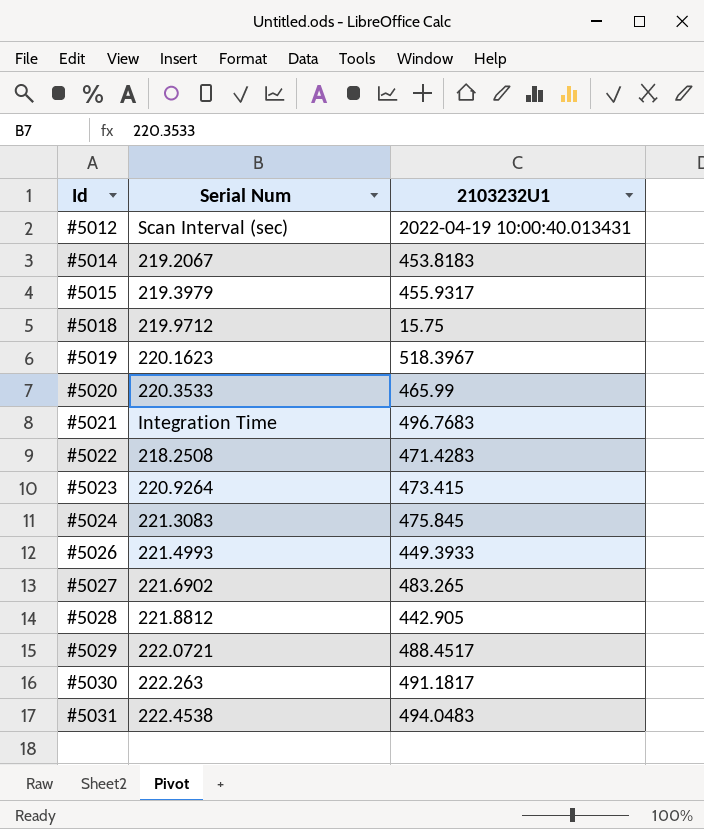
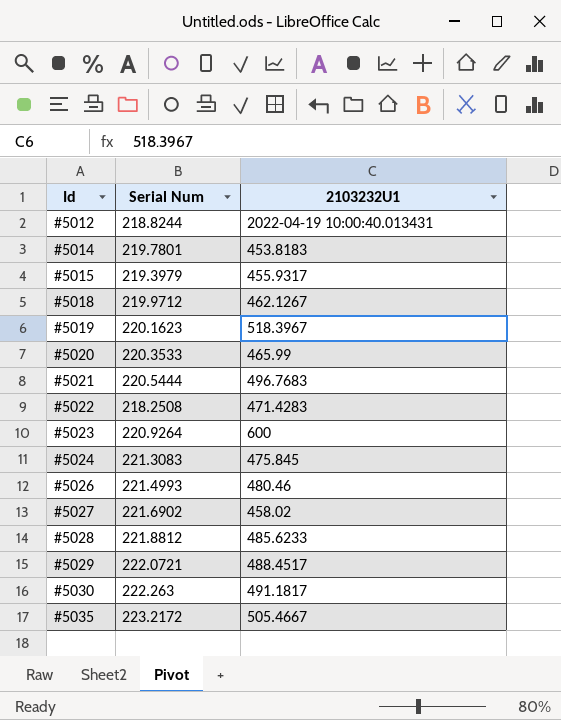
row #5031: 222.4538 | 494.0483 -> none
#5012 | Serial Num: Scan Interval (sec) -> 218.8244
#5014 | Serial Num: 219.2067 -> 219.7801
#5018 | 2103232U1: 15.75 -> 462.1267
#5021 | Serial Num: Integration Time -> 220.5444
#5023 | 2103232U1: 473.415 -> 600
#5026 | 2103232U1: 449.3933 -> 480.46
#5027 | 2103232U1: 483.265 -> 458.02
#5028 | 2103232U1: 442.905 -> 485.6233
row #5035: none -> 223.2172 | 505.4667

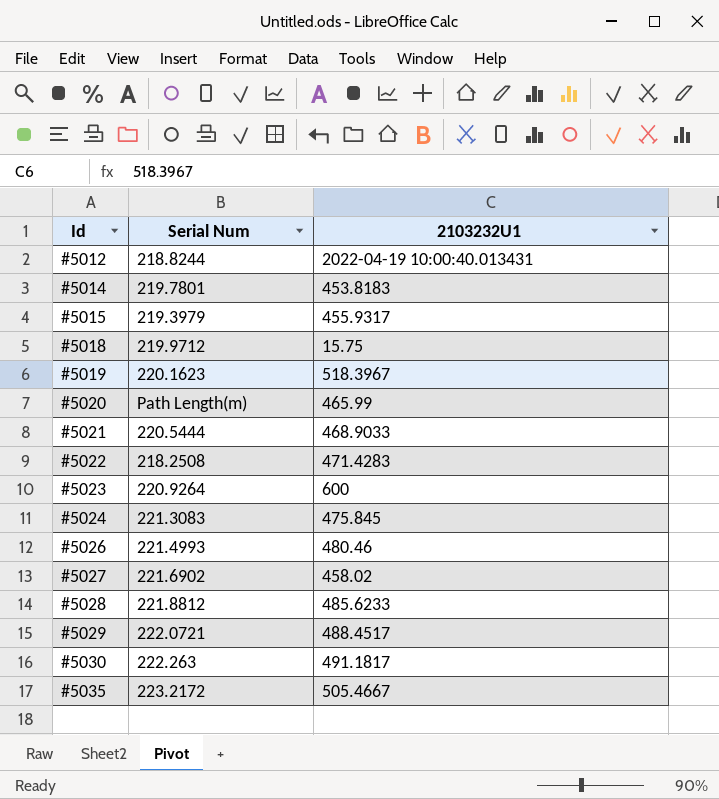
#5018 | 2103232U1: 462.1267 -> 15.75
#5020 | Serial Num: 220.3533 -> Path Length(m)
#5021 | 2103232U1: 496.7683 -> 468.9033

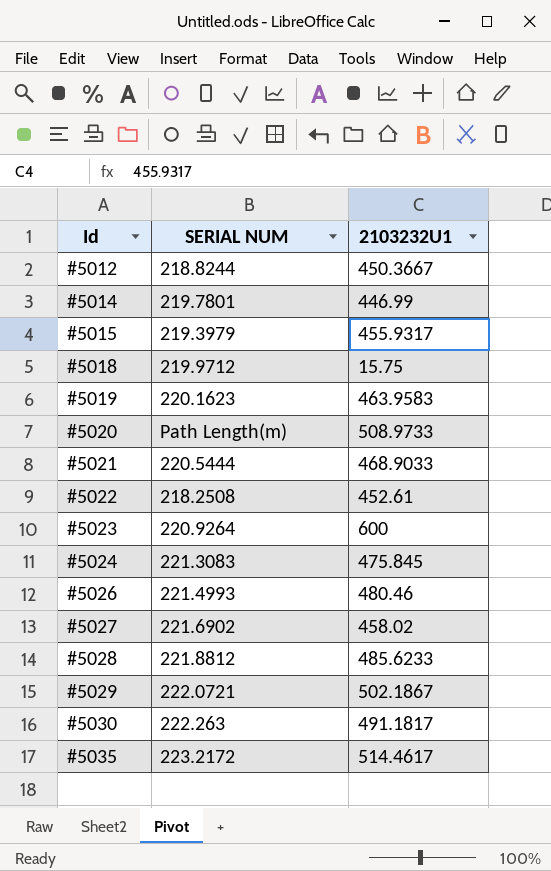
column name: Serial Num -> SERIAL NUM
#5012 | 2103232U1: 2022-04-19 10:00:40.013431 -> 450.3667
#5014 | 2103232U1: 453.8183 -> 446.99
#5019 | 2103232U1: 518.3967 -> 463.9583
#5020 | 2103232U1: 465.99 -> 508.9733
#5022 | 2103232U1: 471.4283 -> 452.61
#5029 | 2103232U1: 488.4517 -> 502.1867
#5035 | 2103232U1: 505.4667 -> 514.4617

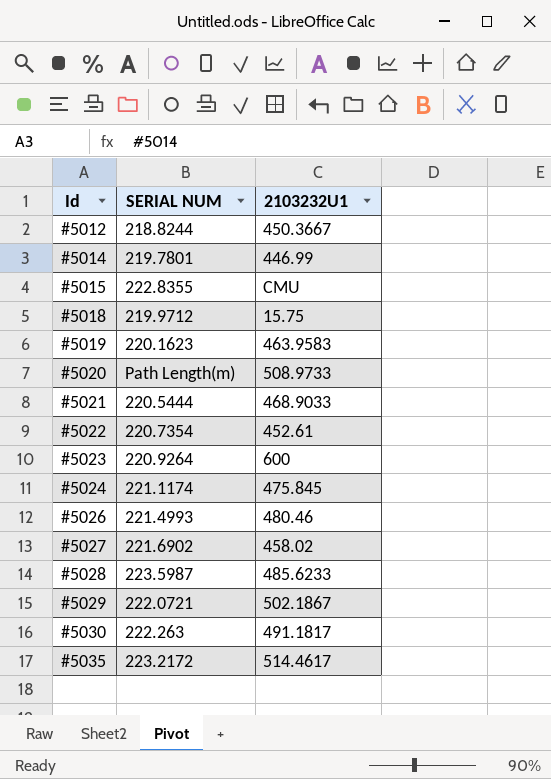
#5015 | SERIAL NUM: 219.3979 -> 222.8355
#5015 | 2103232U1: 455.9317 -> CMU
#5022 | SERIAL NUM: 218.2508 -> 220.7354
#5024 | SERIAL NUM: 221.3083 -> 221.1174
#5028 | SERIAL NUM: 221.8812 -> 223.5987

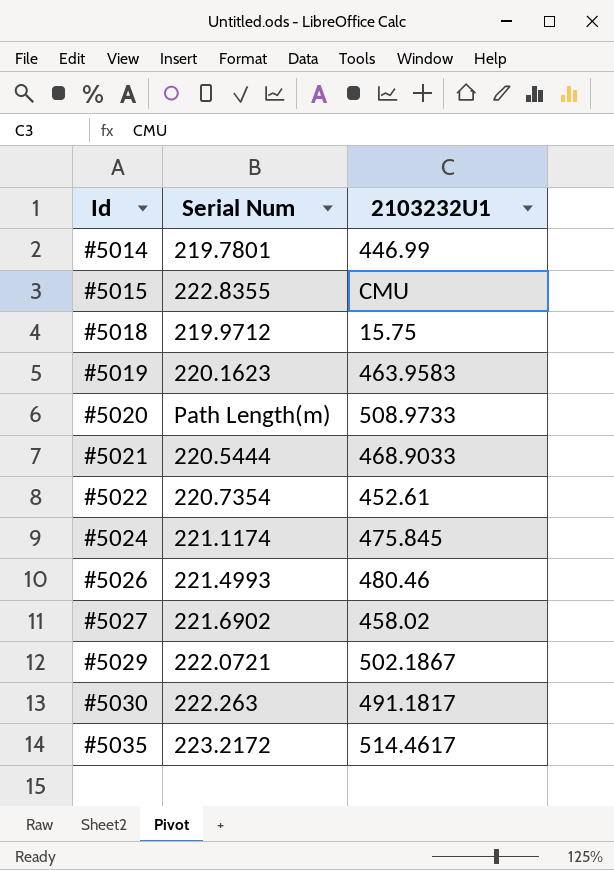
column name: SERIAL NUM -> Serial Num
row #5012: 218.8244 | 450.3667 -> none
row #5023: 220.9264 | 600 -> none
row #5028: 223.5987 | 485.6233 -> none

